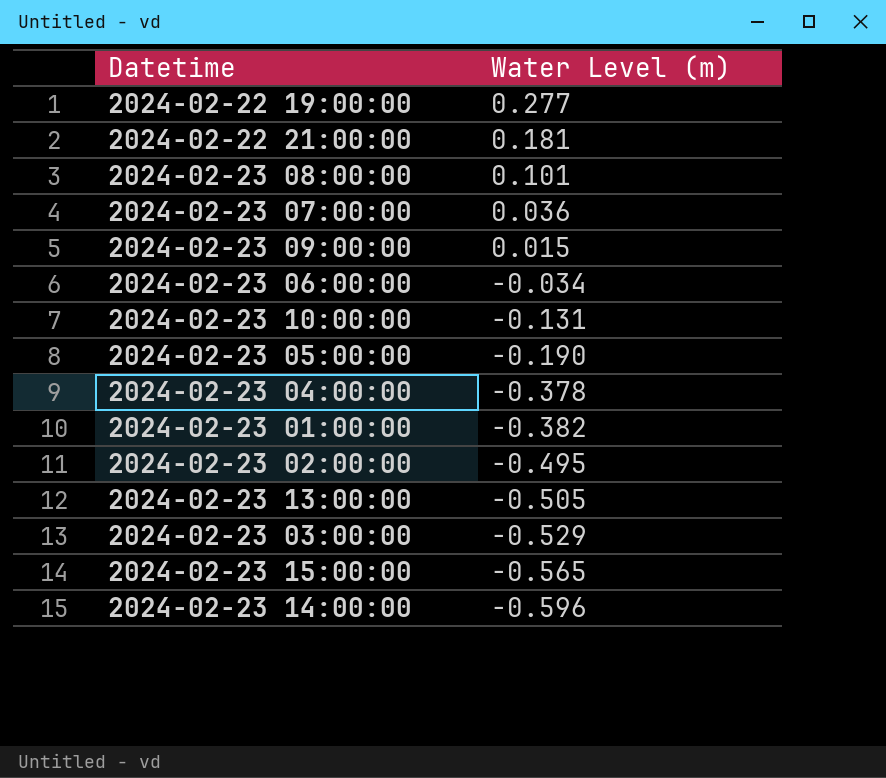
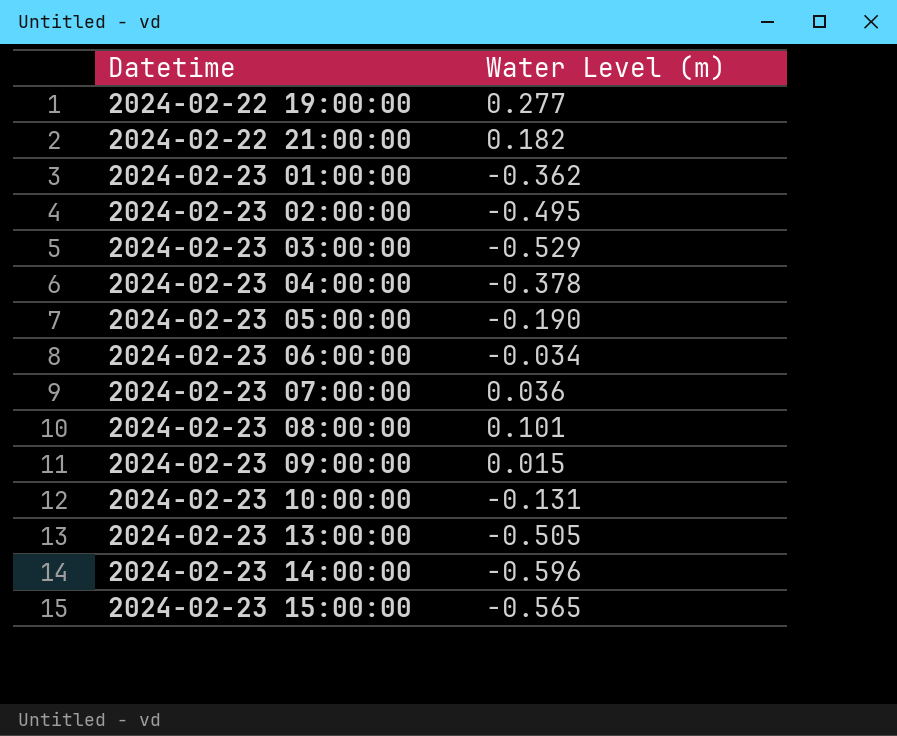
row order: Water Level (m) descending -> Datetime ascending
2024-02-22 21:00:00 | Water Level (m): 0.181 -> 0.182
2024-02-23 01:00:00 | Water Level (m): -0.382 -> -0.362

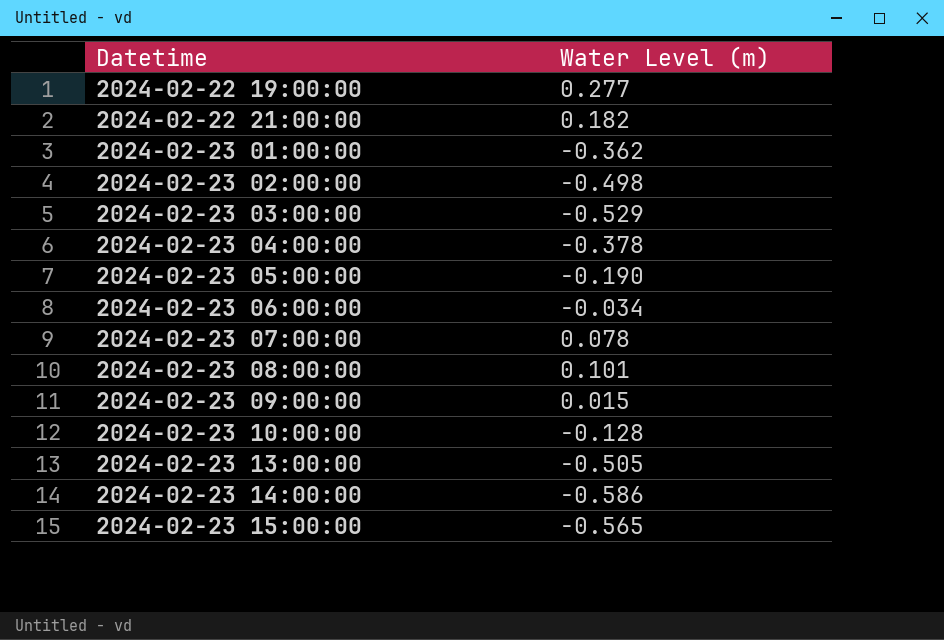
2024-02-23 02:00:00 | Water Level (m): -0.495 -> -0.498
2024-02-23 07:00:00 | Water Level (m): 0.036 -> 0.078
2024-02-23 10:00:00 | Water Level (m): -0.131 -> -0.128
2024-02-23 14:00:00 | Water Level (m): -0.596 -> -0.586

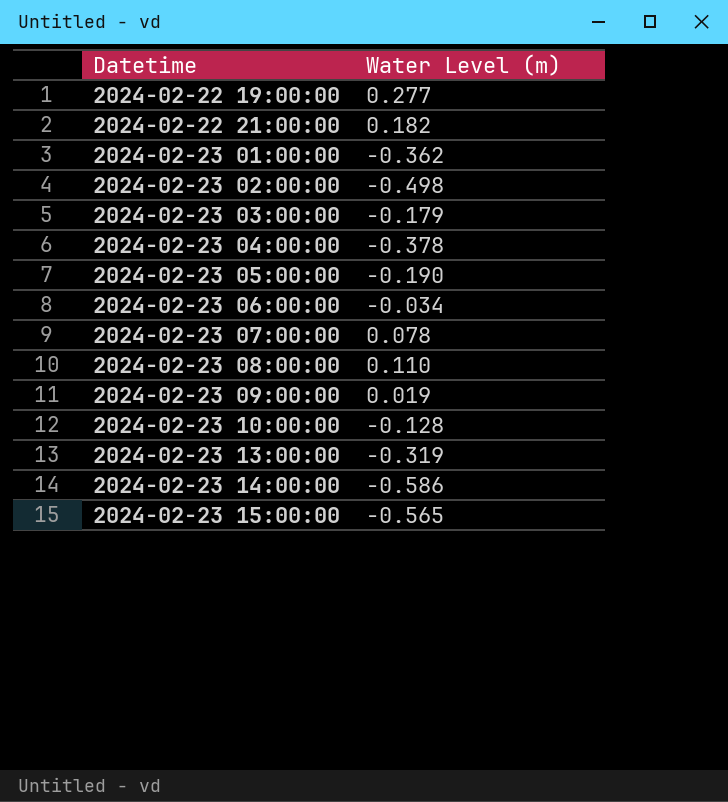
2024-02-23 03:00:00 | Water Level (m): -0.529 -> -0.179
2024-02-23 08:00:00 | Water Level (m): 0.101 -> 0.110
2024-02-23 09:00:00 | Water Level (m): 0.015 -> 0.019
2024-02-23 13:00:00 | Water Level (m): -0.505 -> -0.319

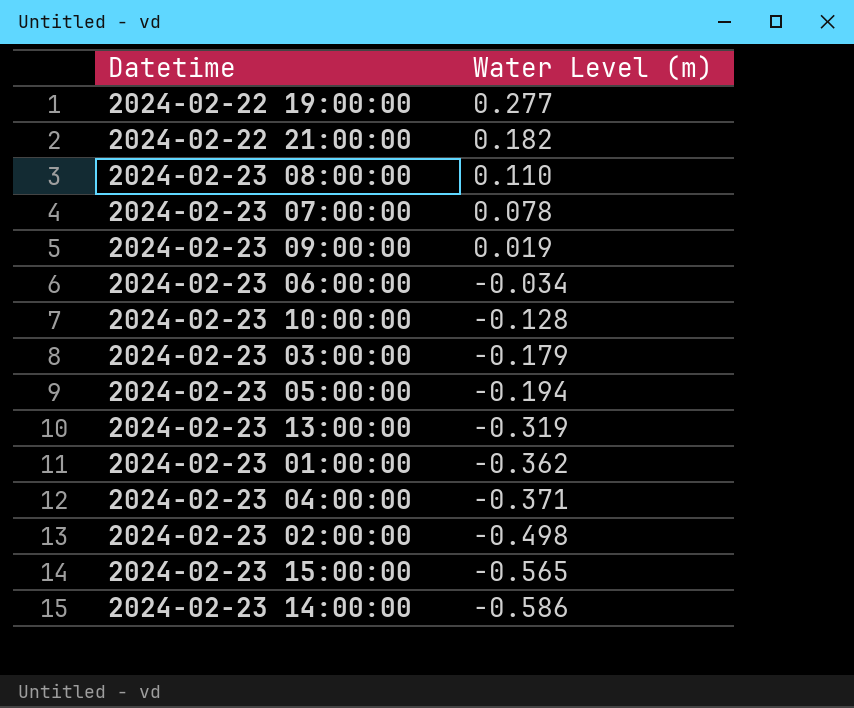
row order: Datetime ascending -> Water Level (m) descending
2024-02-23 05:00:00 | Water Level (m): -0.190 -> -0.194
2024-02-23 04:00:00 | Water Level (m): -0.378 -> -0.371

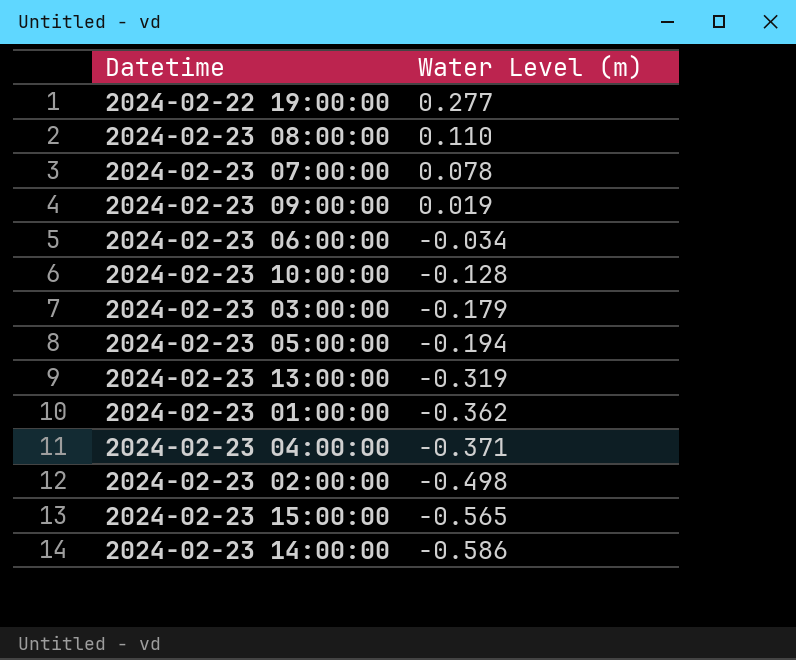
row 2024-02-22 21:00:00: 0.182 -> none

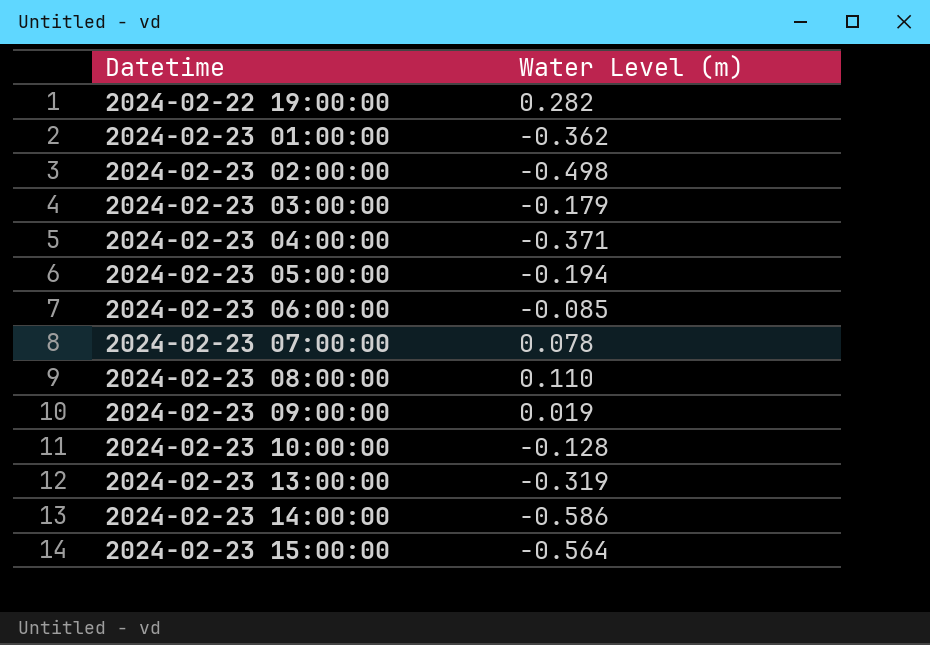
row order: Water Level (m) descending -> Datetime ascending
2024-02-22 19:00:00 | Water Level (m): 0.277 -> 0.282
2024-02-23 06:00:00 | Water Level (m): -0.034 -> -0.085
2024-02-23 15:00:00 | Water Level (m): -0.565 -> -0.564

